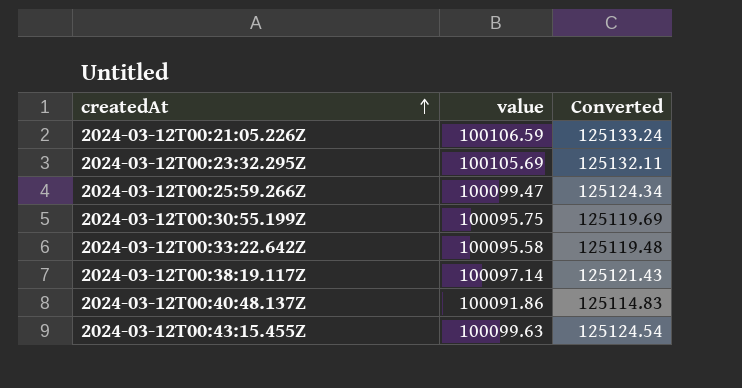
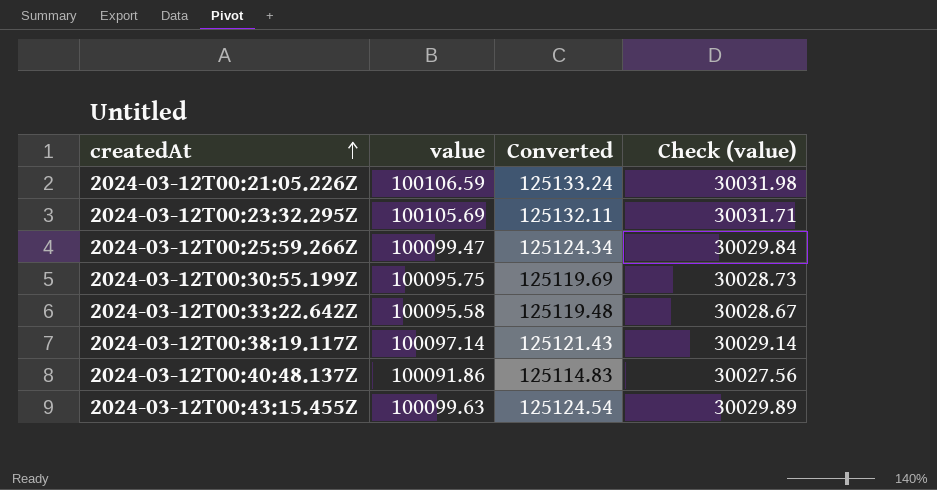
column Check (value) | formula: none -> [value] * 0.3

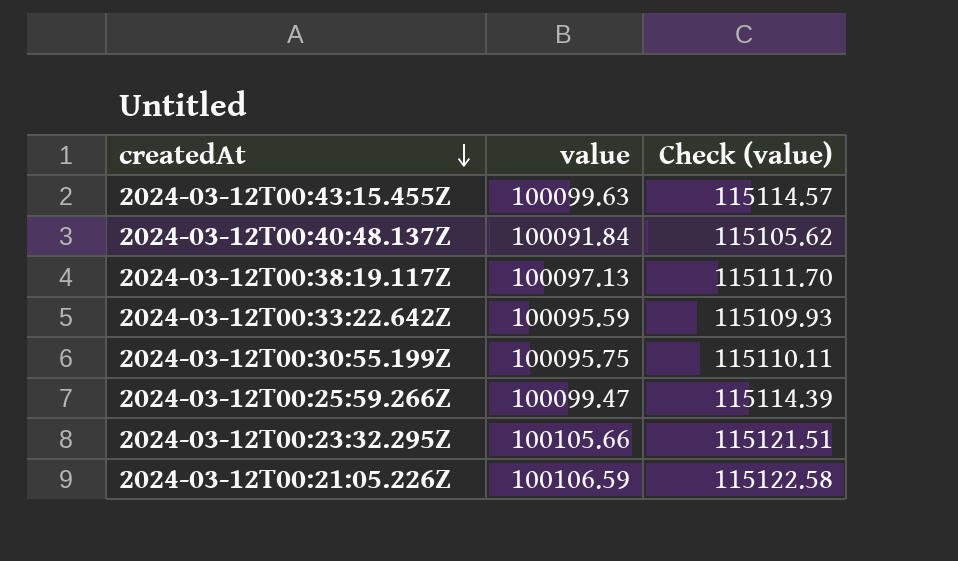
row order: createdAt ascending -> createdAt descending
column Converted | formula: [value] * 1.25 -> none
column Check (value) | formula: [value] * 0.3 -> [value] * 1.15
2024-03-12T00:40:48.137Z | value: 100091.86 -> 100091.84
2024-03-12T00:38:19.117Z | value: 100097.14 -> 100097.13
2024-03-12T00:33:22.642Z | value: 100095.58 -> 100095.59
2024-03-12T00:23:32.295Z | value: 100105.69 -> 100105.66

